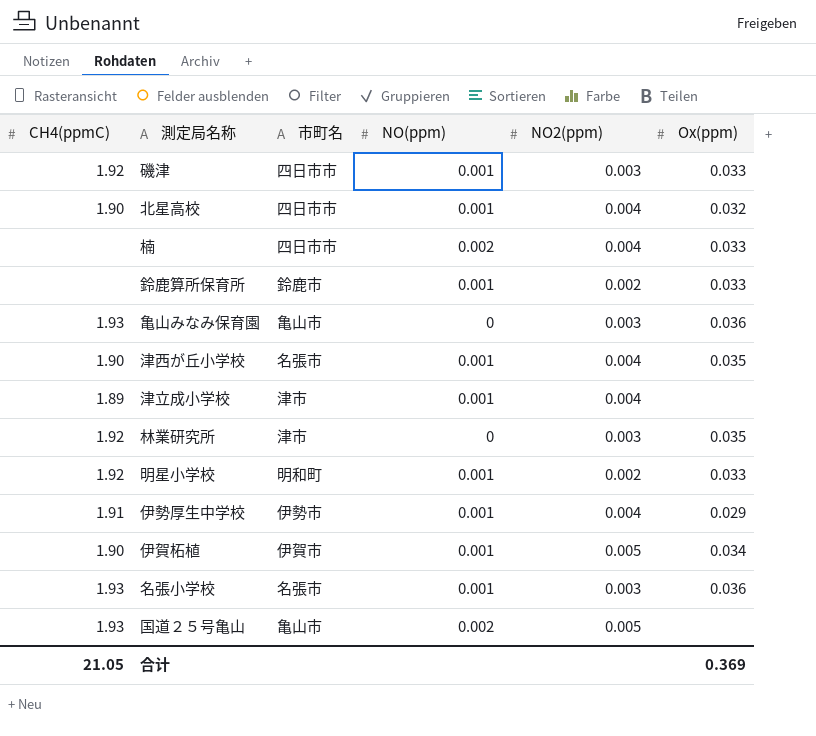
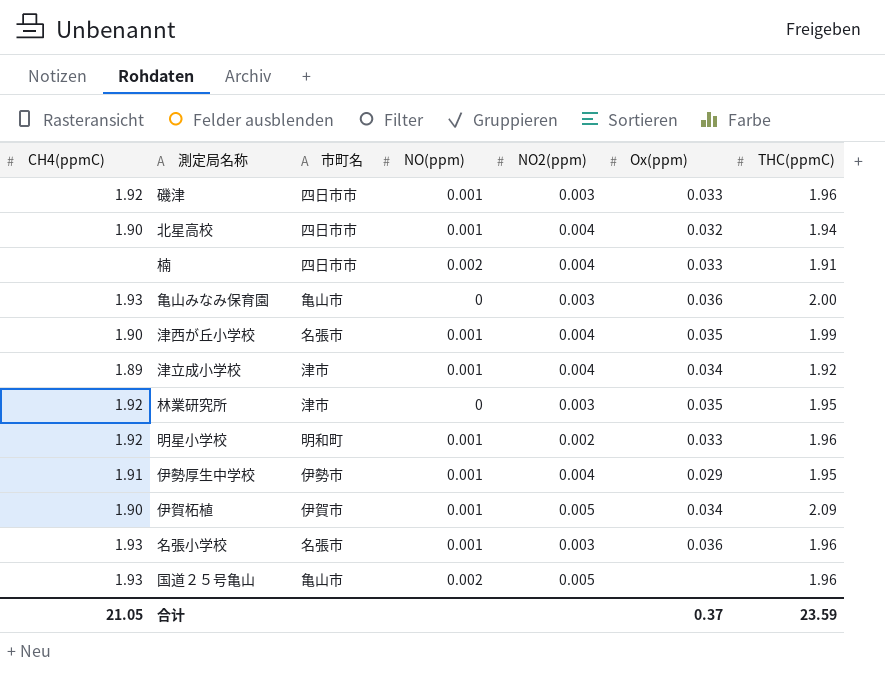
column THC(ppmC) | position: none -> 7
row 鈴鹿算所保育所: none | 鈴鹿市 | 0.001 | 0.002 | 0.033 -> none
津立成小学校 | Ox(ppm): none -> 0.034
合计 | Ox(ppm): 0.369 -> 0.37

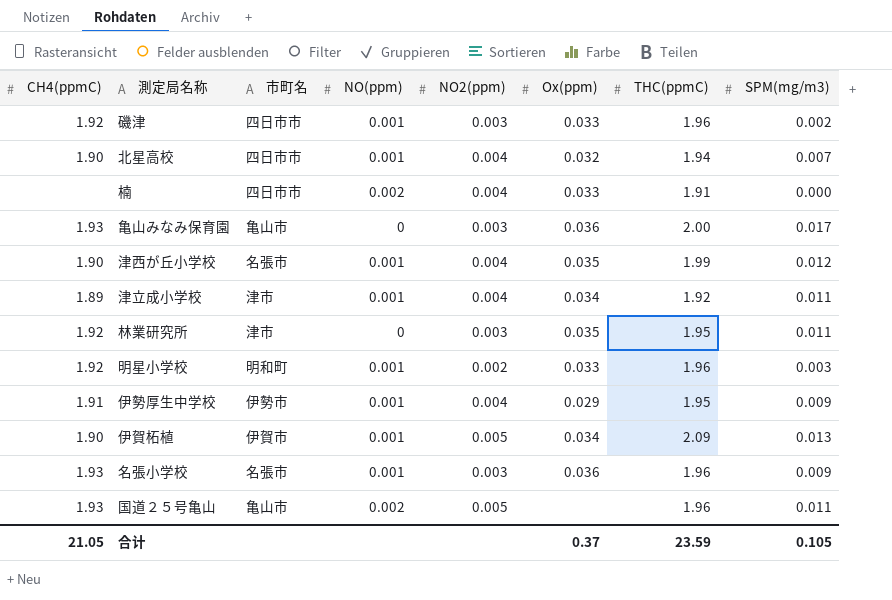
column SPM(mg/m3) | position: none -> 8

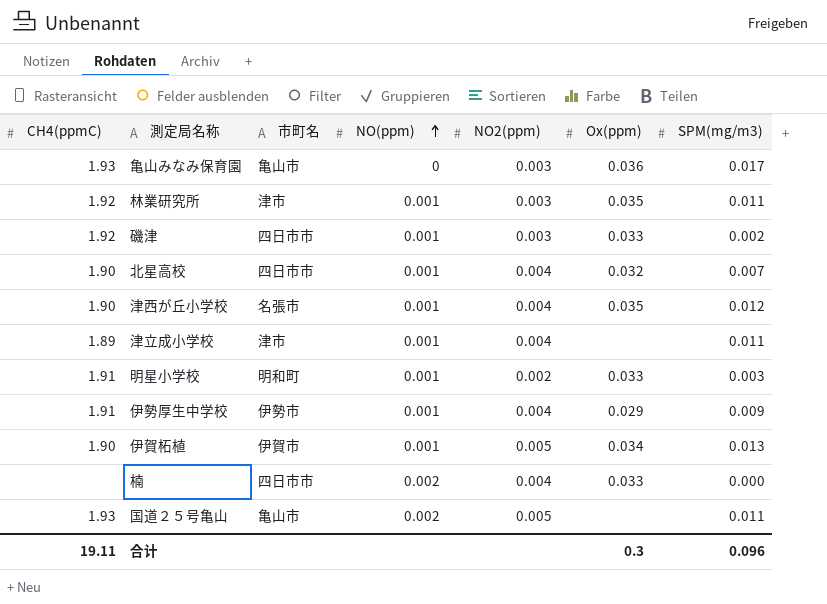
row order: none -> NO(ppm) ascending
column THC(ppmC) | position: 7 -> none
row 名張小学校: 1.93 | 名張市 | 0.001 | 0.003 | 0.036 | 1.96 | 0.009 -> none
林業研究所 | NO(ppm): 0 -> 0.001
津立成小学校 | Ox(ppm): 0.034 -> none
明星小学校 | CH4(ppmC): 1.92 -> 1.91
合计 | CH4(ppmC): 21.05 -> 19.11
合计 | Ox(ppm): 0.37 -> 0.3
合计 | SPM(mg/m3): 0.105 -> 0.096

